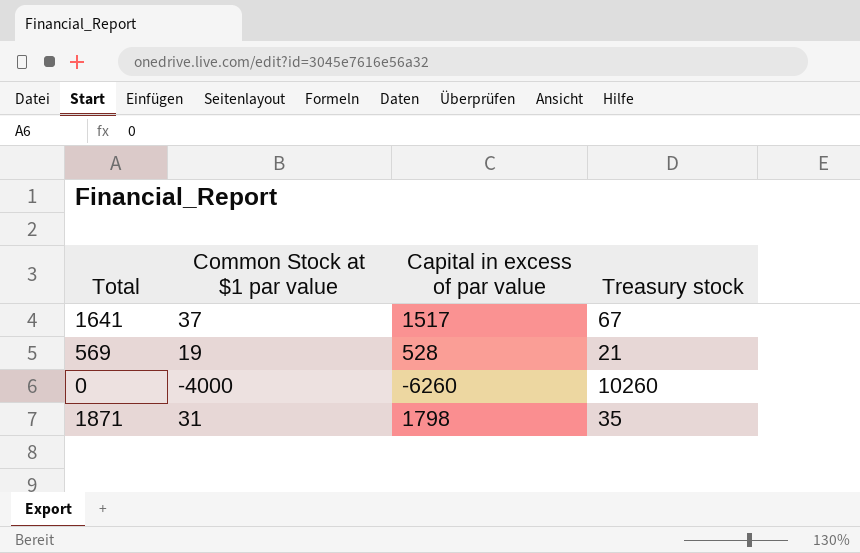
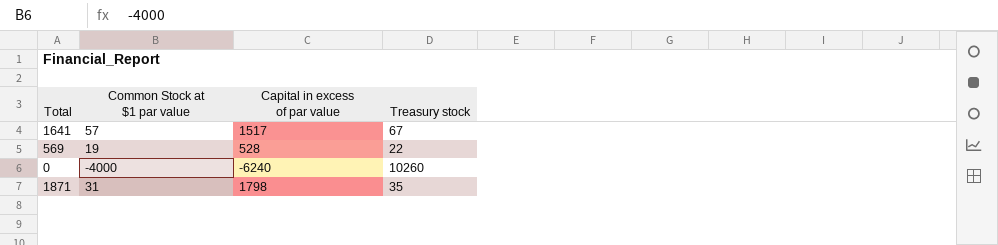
1641 | Common Stock at $1 par value: 37 -> 57
569 | Treasury stock: 21 -> 22
0 | Capital in excess of par value: -6260 -> -6240

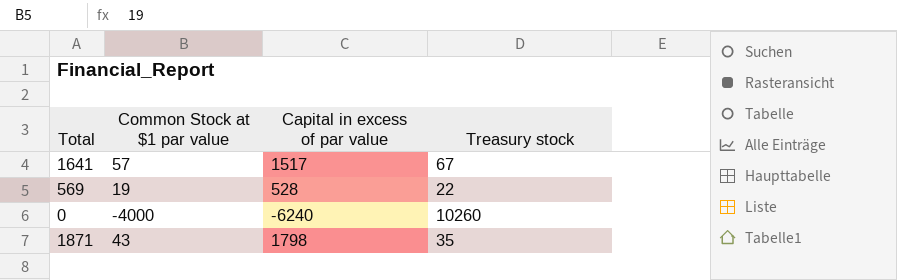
1871 | Common Stock at $1 par value: 31 -> 43

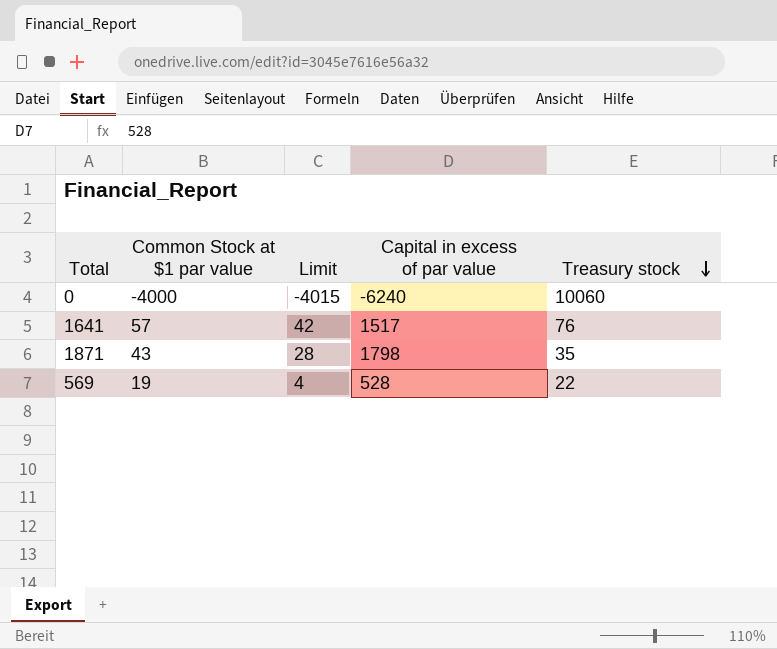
row order: none -> Treasury stock descending
column Limit | formula: none -> [Common Stock at $1 par value] - 15
0 | Treasury stock: 10260 -> 10060
1641 | Treasury stock: 67 -> 76

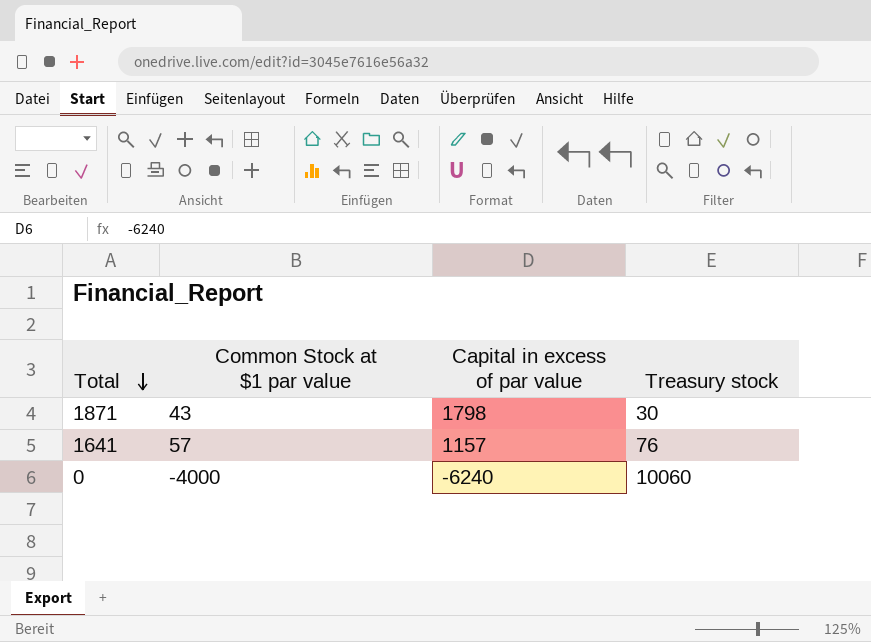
row order: Treasury stock descending -> Total descending
column Limit | formula: [Common Stock at $1 par value] - 15 -> none
row 569: 19 | 4 | 528 | 22 -> none
1871 | Treasury stock: 35 -> 30
1641 | Capital in excess of par value: 1517 -> 1157

